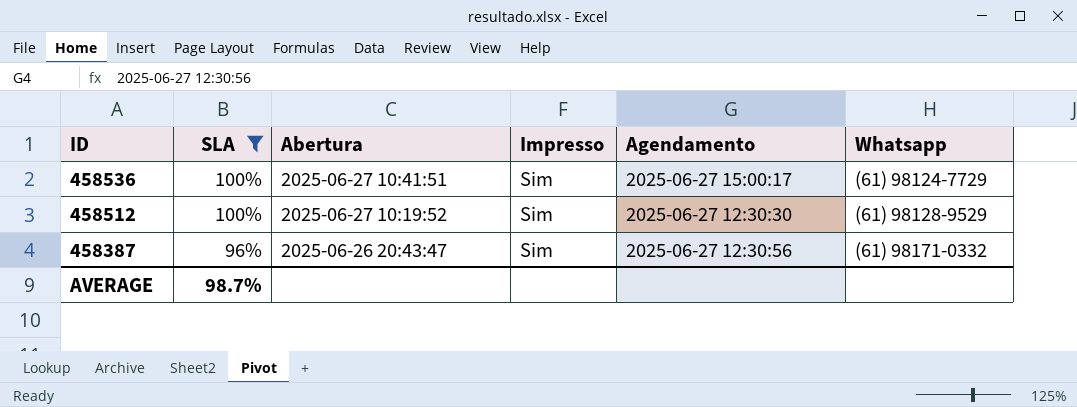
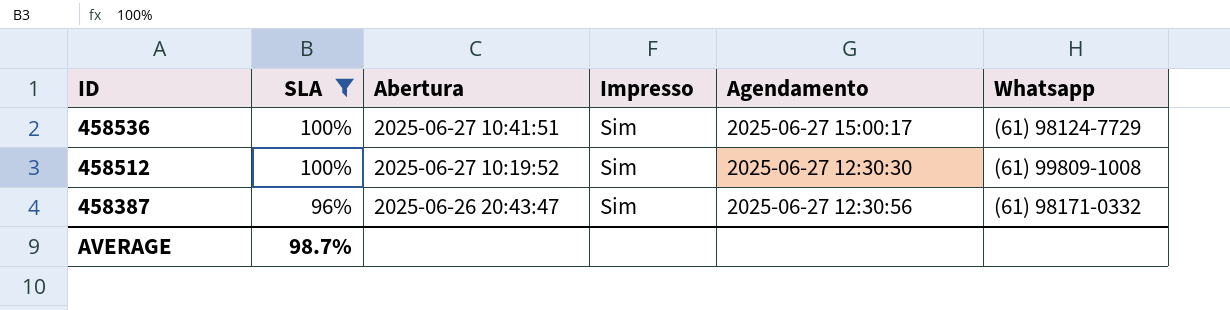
458512 | Whatsapp: (61) 98128-9529 -> (61) 99809-1008

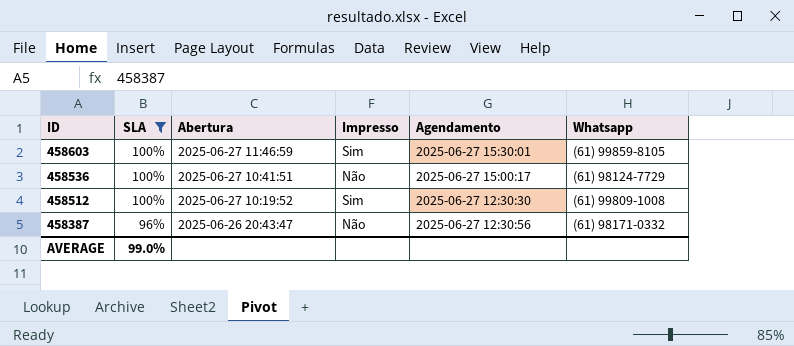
row 458603: none -> 100% | 2025-06-27 11:46:59 | Sim | 2025-06-27 15:30:01 | (61) 99859-8105
458536 | Impresso: Sim -> Não
458387 | Impresso: Sim -> Não
AVERAGE | SLA: 98.7% -> 99.0%

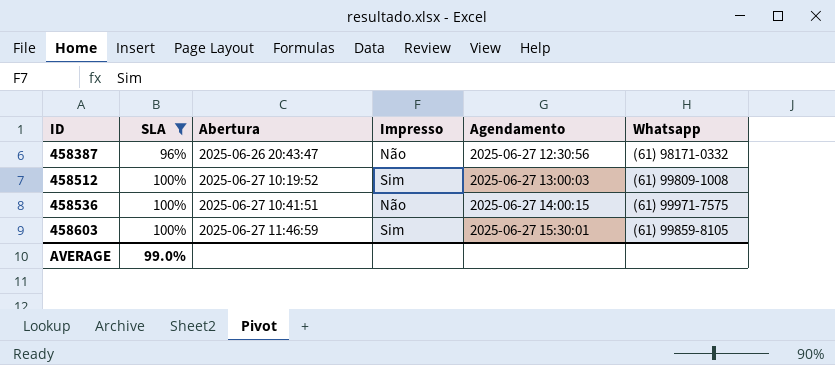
row order: ID descending -> ID ascending
458512 | Agendamento: 2025-06-27 12:30:30 -> 2025-06-27 13:00:03
458536 | Agendamento: 2025-06-27 15:00:17 -> 2025-06-27 14:00:15
458536 | Whatsapp: (61) 98124-7729 -> (61) 99971-7575

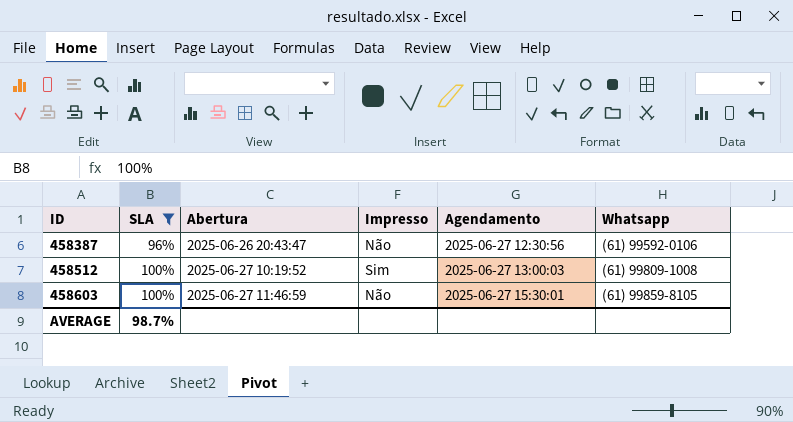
row 458536: 100% | 2025-06-27 10:41:51 | Não | 2025-06-27 14:00:15 | (61) 99971-7575 -> none
458387 | Whatsapp: (61) 98171-0332 -> (61) 99592-0106
458603 | Impresso: Sim -> Não
AVERAGE | SLA: 99.0% -> 98.7%

